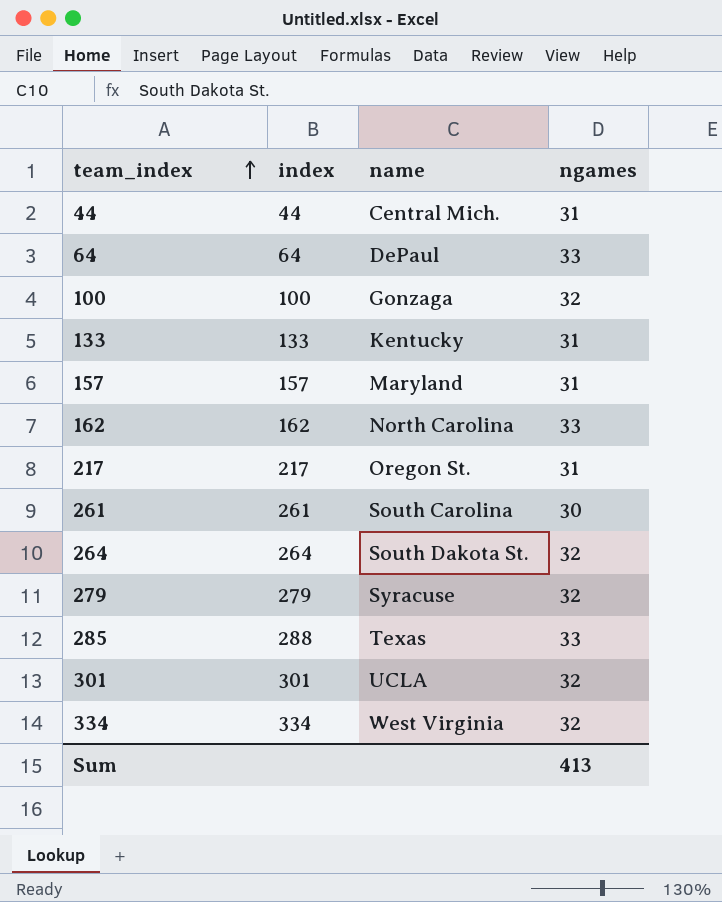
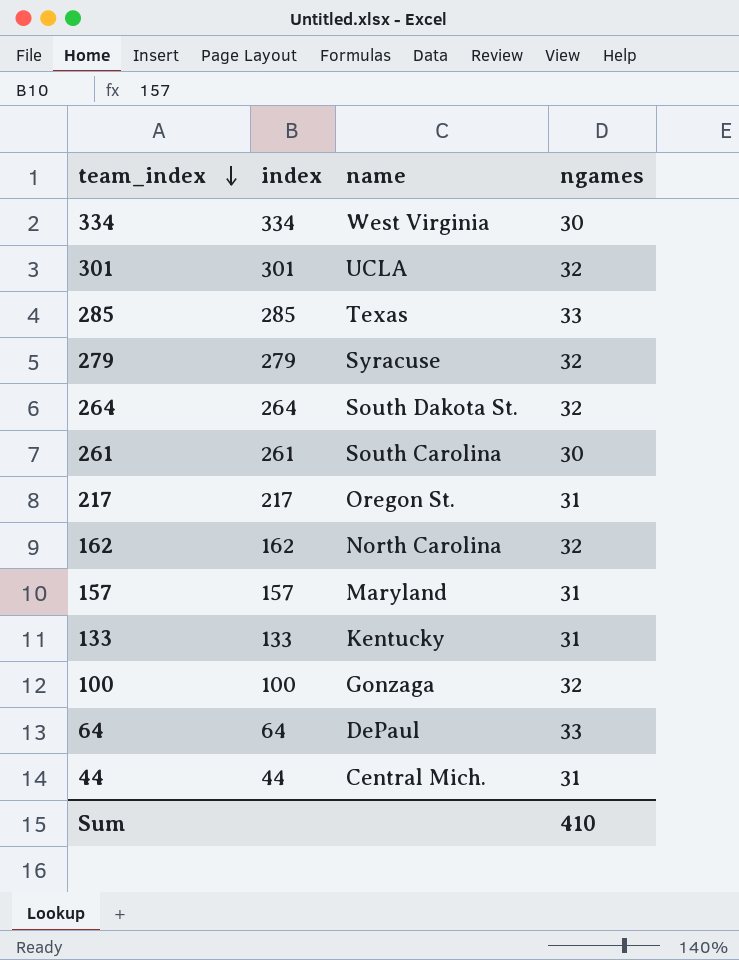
row order: team_index ascending -> team_index descending
334 | ngames: 32 -> 30
285 | index: 288 -> 285
162 | ngames: 33 -> 32
Sum | ngames: 413 -> 410

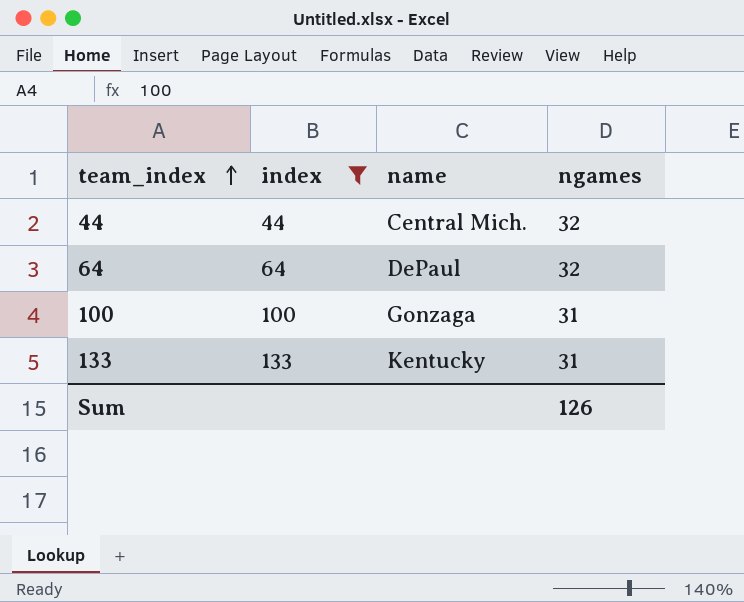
filter: none -> index <= 133
row order: team_index descending -> team_index ascending
44 | ngames: 31 -> 32
64 | ngames: 33 -> 32
100 | ngames: 32 -> 31
Sum | ngames: 410 -> 126

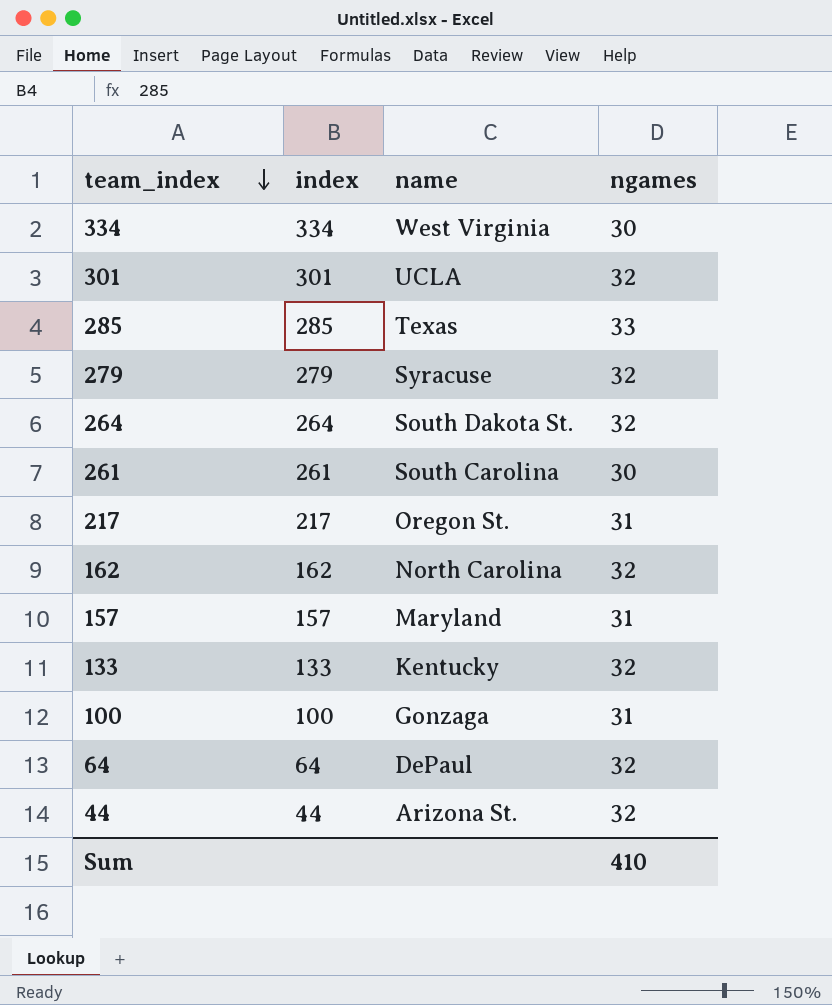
filter: index <= 133 -> none
row order: team_index ascending -> team_index descending
133 | ngames: 31 -> 32
44 | name: Central Mich. -> Arizona St.
Sum | ngames: 126 -> 410

